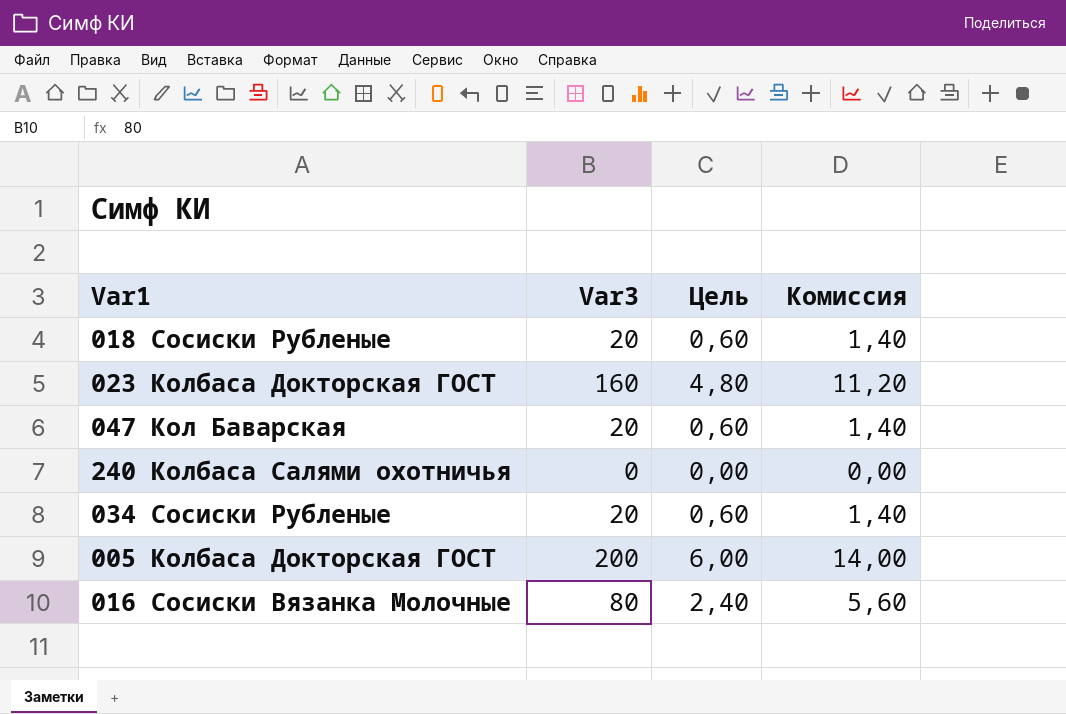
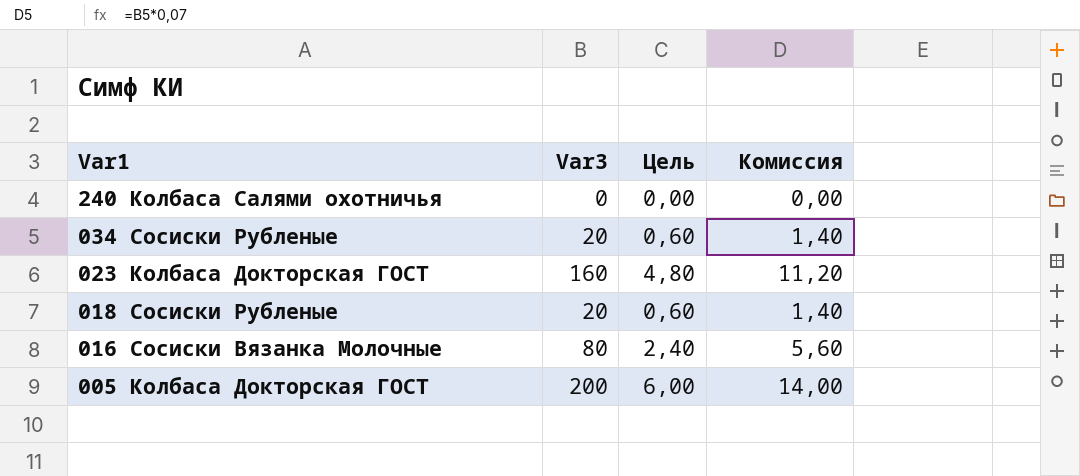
row order: none -> Var1 descending
row 047 Кол Баварская: 20 | 0,60 | 1,40 -> none

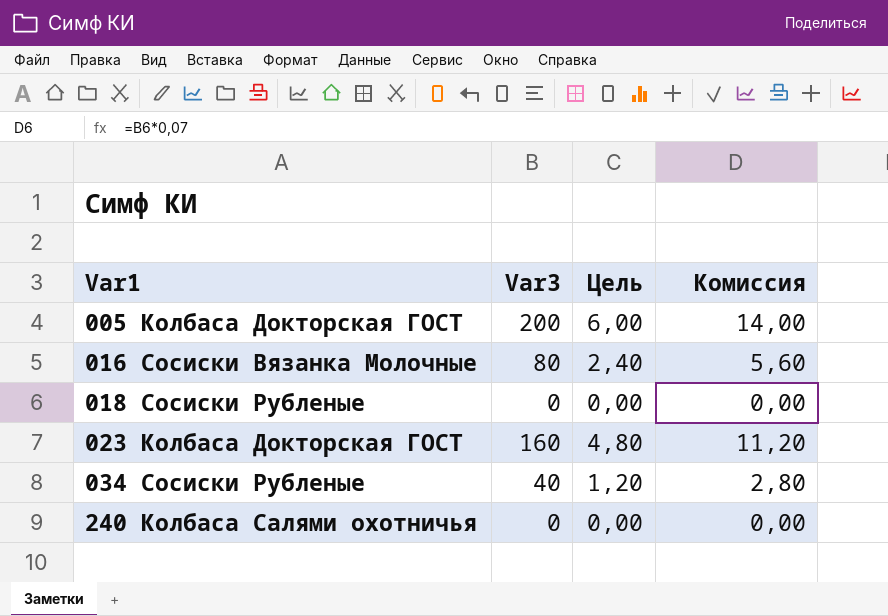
row order: Var1 descending -> Var1 ascending
018 Сосиски Рубленые | Var3: 20 -> 0
018 Сосиски Рубленые | Цель: 0,60 -> 0,00
018 Сосиски Рубленые | Комиссия: 1,40 -> 0,00
034 Сосиски Рубленые | Var3: 20 -> 40
034 Сосиски Рубленые | Цель: 0,60 -> 1,20
034 Сосиски Рубленые | Комиссия: 1,40 -> 2,80

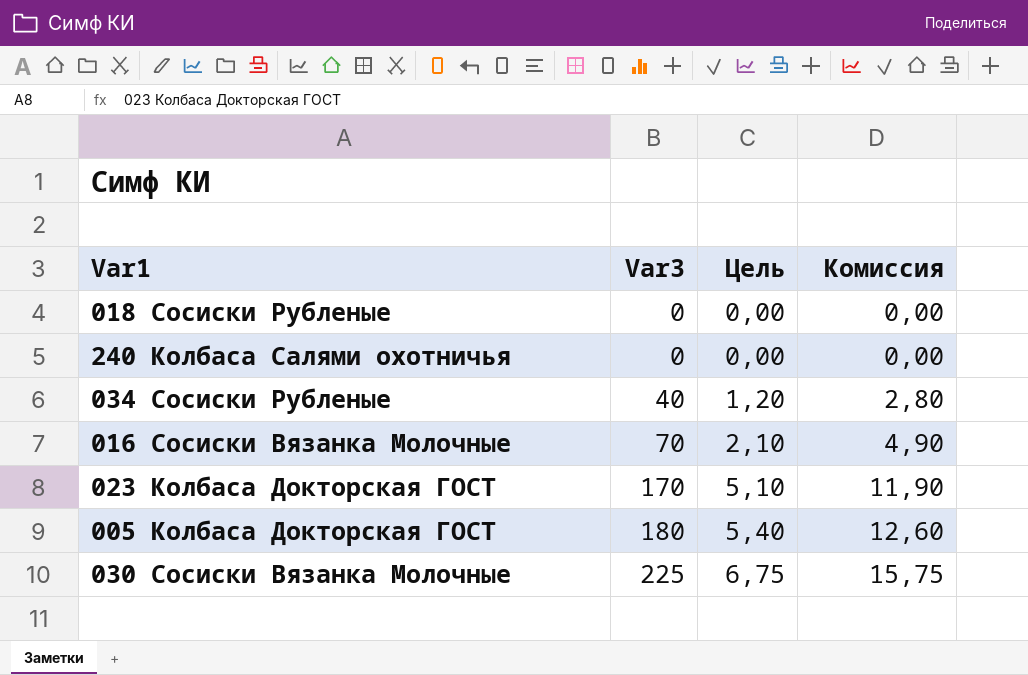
row order: Var1 ascending -> Var3 ascending
016 Сосиски Вязанка Молочные | Var3: 80 -> 70
016 Сосиски Вязанка Молочные | Цель: 2,40 -> 2,10
016 Сосиски Вязанка Молочные | Комиссия: 5,60 -> 4,90
023 Колбаса Докторская ГОСТ | Var3: 160 -> 170
023 Колбаса Докторская ГОСТ | Цель: 4,80 -> 5,10
023 Колбаса Докторская ГОСТ | Комиссия: 11,20 -> 11,90
005 Колбаса Докторская ГОСТ | Var3: 200 -> 180
005 Колбаса Докторская ГОСТ | Цель: 6,00 -> 5,40
005 Колбаса Докторская ГОСТ | Комиссия: 14,00 -> 12,60
row 030 Сосиски Вязанка Молочные: none -> 225 | 6,75 | 15,75

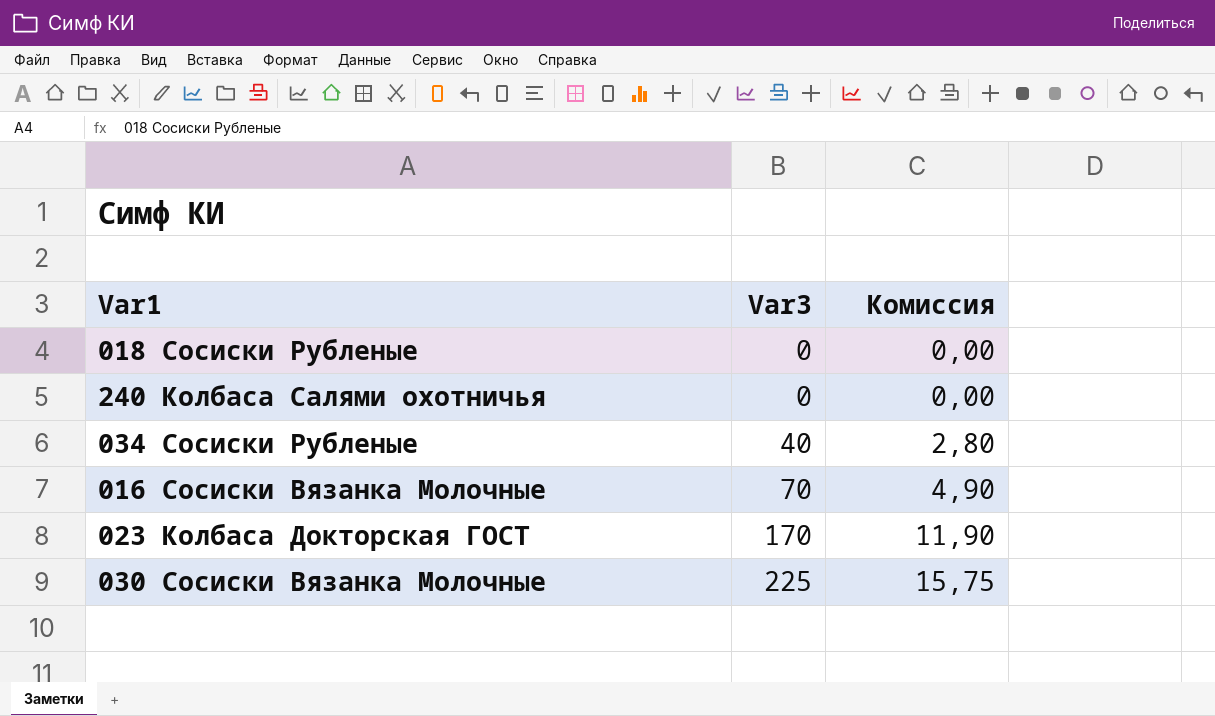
column Цель | formula: [Var3] * 0,03 -> none
row 005 Колбаса Докторская ГОСТ: 180 | 5,40 | 12,60 -> none

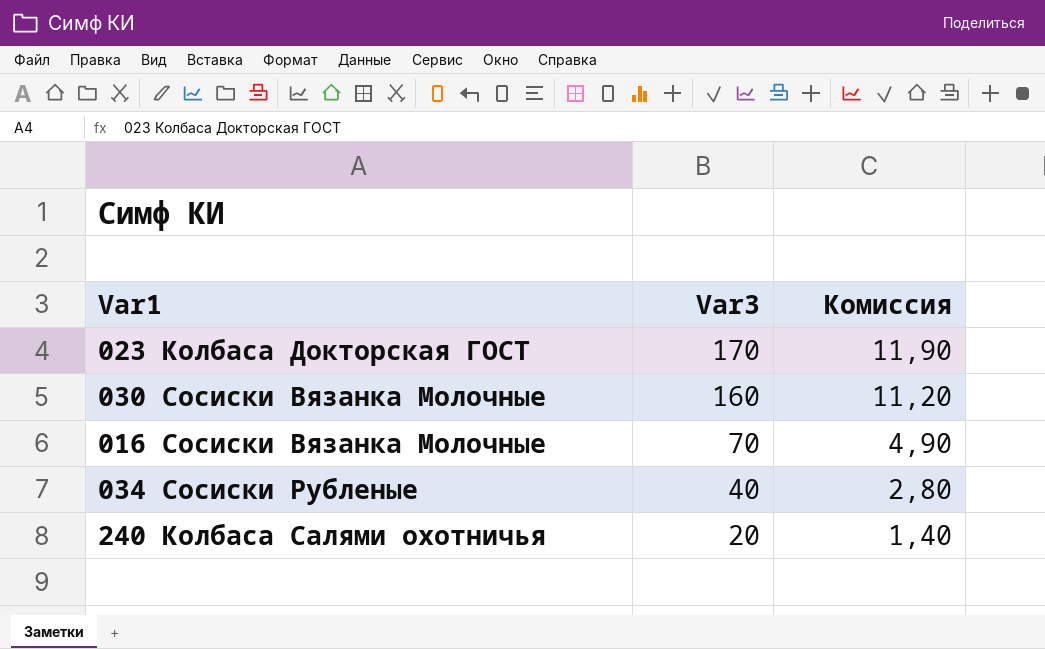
row order: Var3 ascending -> Var3 descending
row 018 Сосиски Рубленые: 0 | 0,00 -> none
030 Сосиски Вязанка Молочные | Var3: 225 -> 160
030 Сосиски Вязанка Молочные | Комиссия: 15,75 -> 11,20
240 Колбаса Салями охотничья | Var3: 0 -> 20
240 Колбаса Салями охотничья | Комиссия: 0,00 -> 1,40

